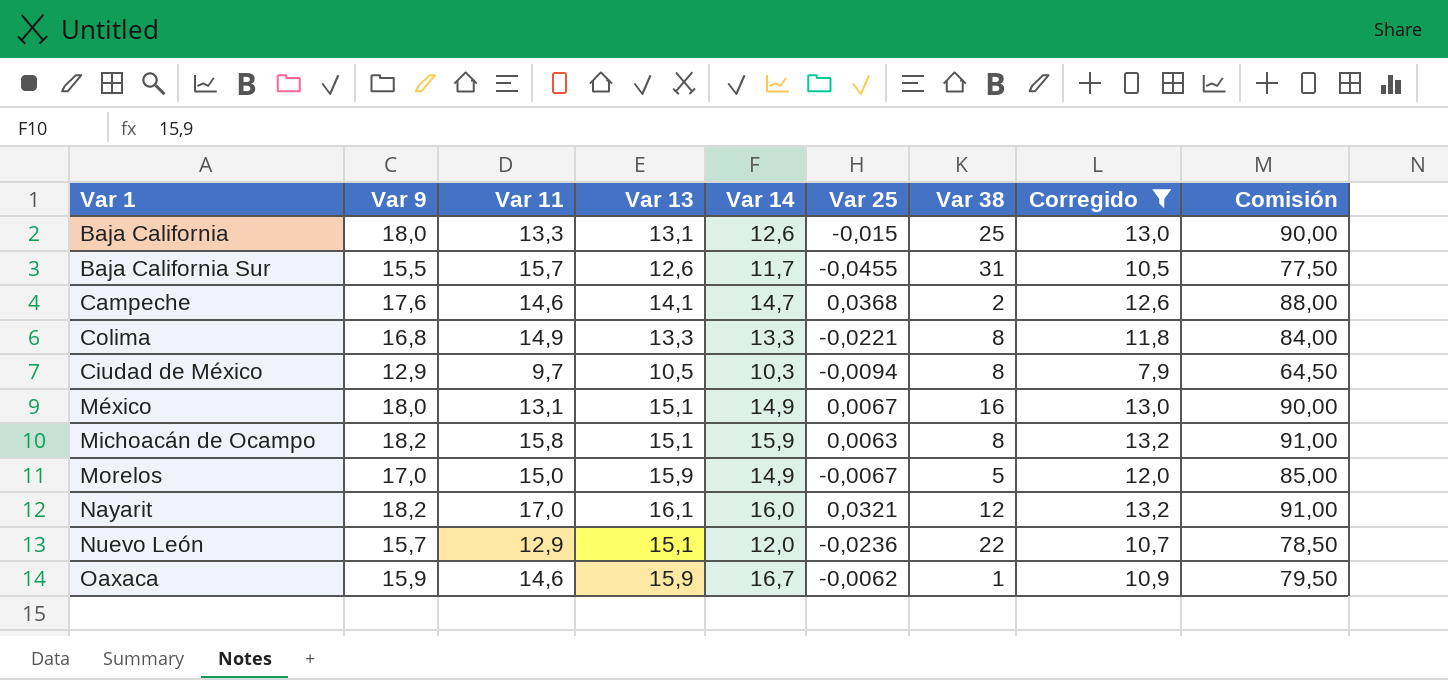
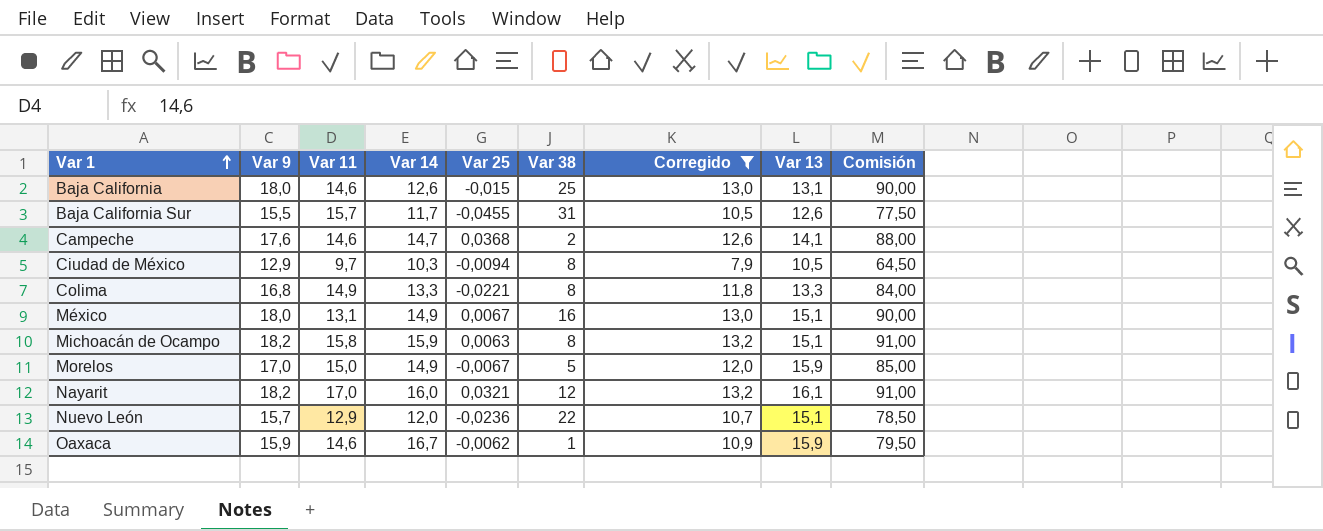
row order: none -> Var 1 ascending
column Var 13 | position: 4 -> 8
Baja California | Var 11: 13,3 -> 14,6

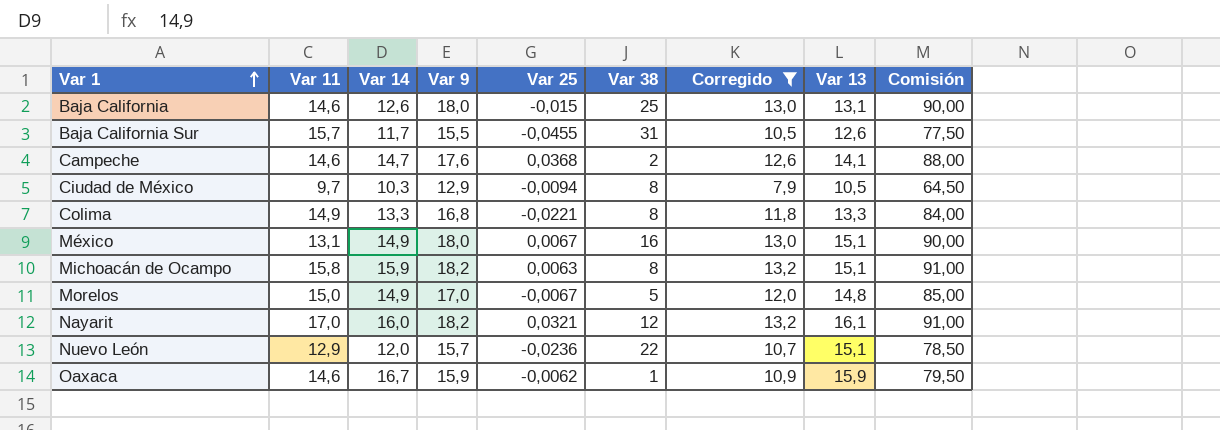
column Var 9 | position: 2 -> 4
Morelos | Var 13: 15,9 -> 14,8

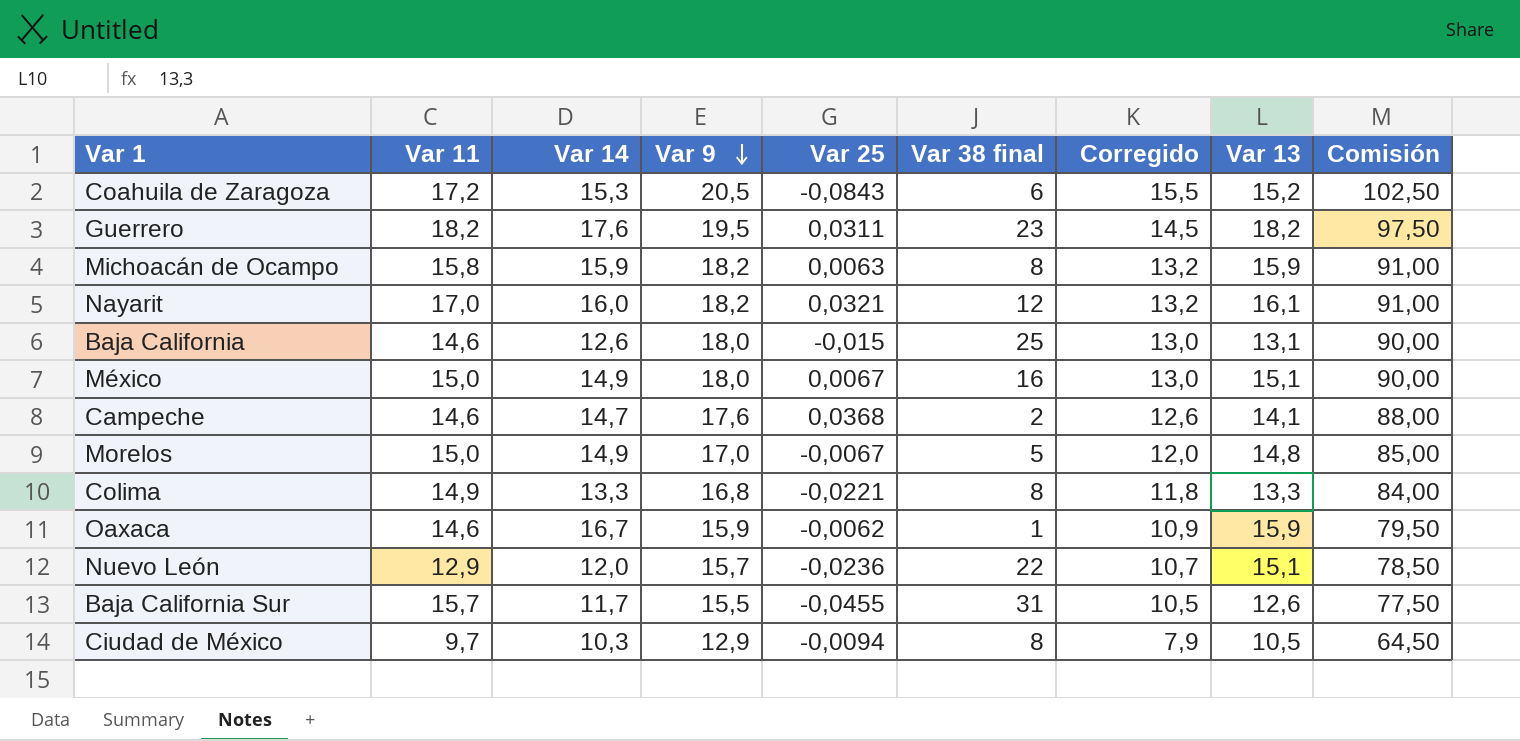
filter: Corregido <= 13,2 -> none
row order: Var 1 ascending -> Var 9 descending
column name: Var 38 -> Var 38 final
Michoacán de Ocampo | Var 13: 15,1 -> 15,9
México | Var 11: 13,1 -> 15,0

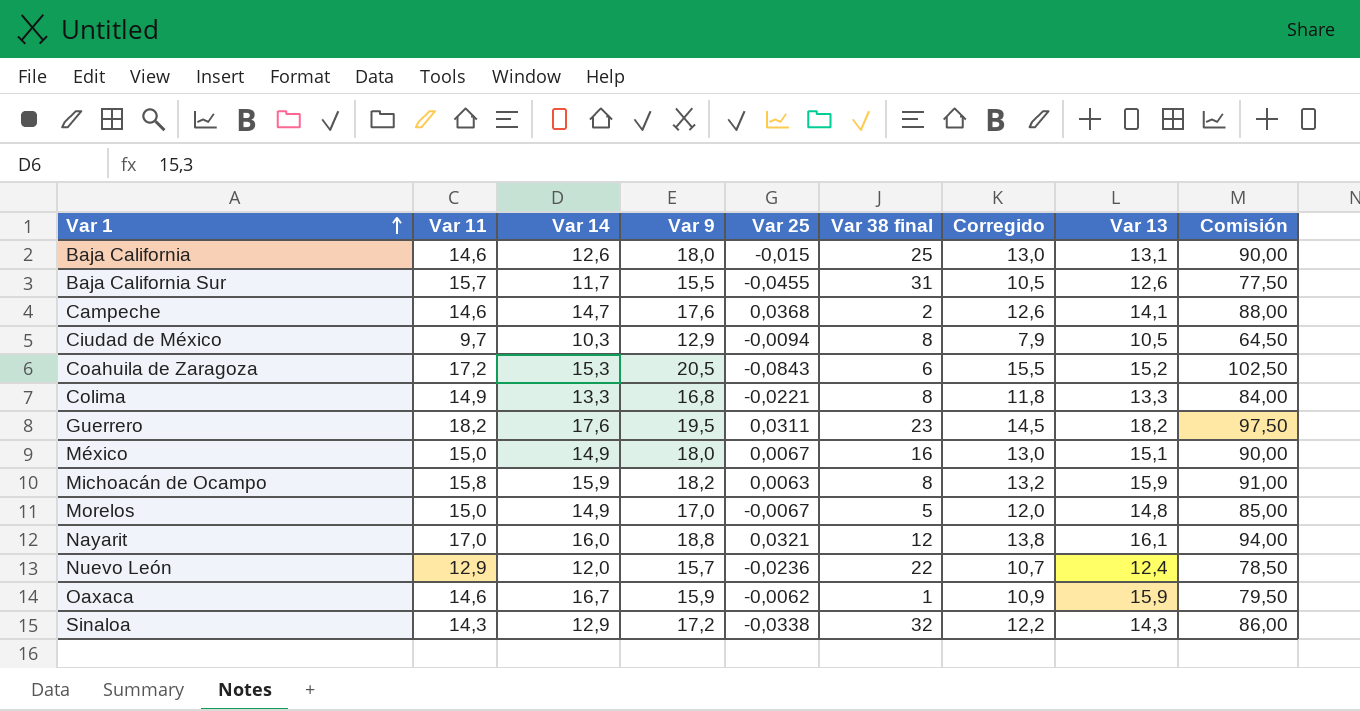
row order: Var 9 descending -> Var 1 ascending
Nayarit | Var 9: 18,2 -> 18,8
Nayarit | Corregido: 13,2 -> 13,8
Nayarit | Comisión: 91,00 -> 94,00
Nuevo León | Var 13: 15,1 -> 12,4
row Sinaloa: none -> 14,3 | 12,9 | 17,2 | -0,0338 | 32 | 12,2 | 14,3 | 86,00

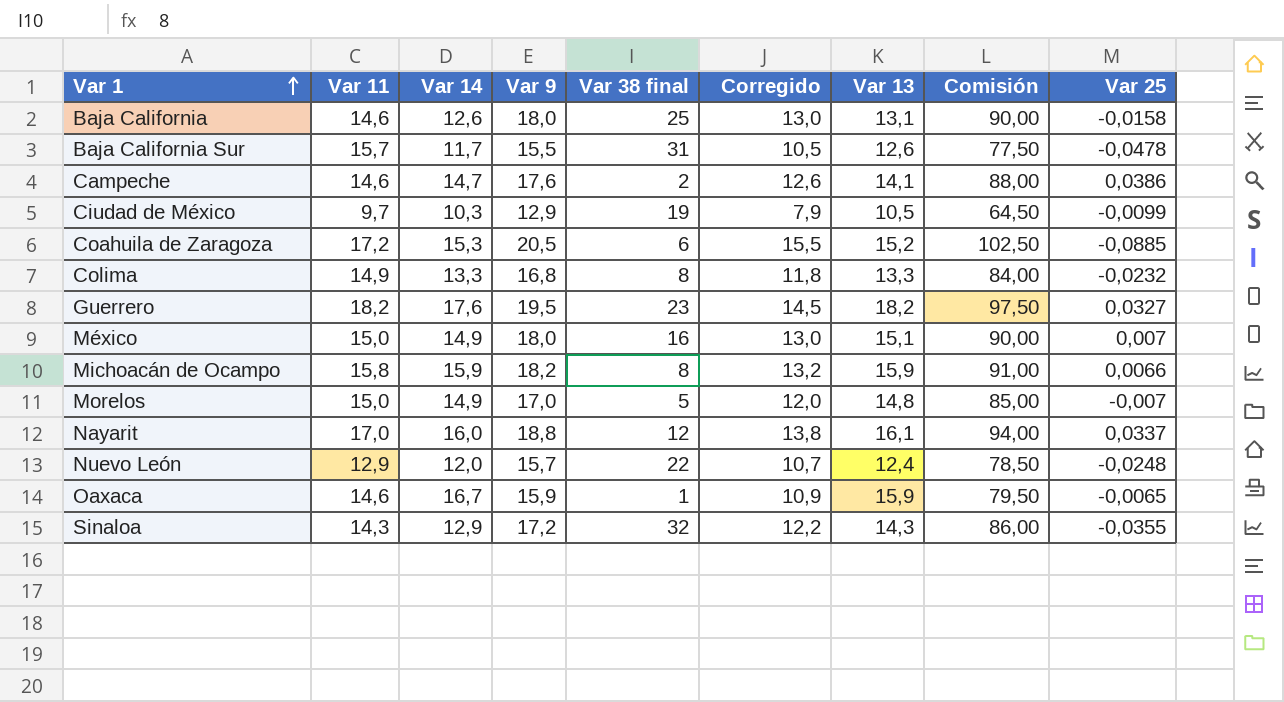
column Var 25 | position: 5 -> 9
Baja California | Var 25: -0,015 -> -0,0158
Baja California Sur | Var 25: -0,0455 -> -0,0478
Campeche | Var 25: 0,0368 -> 0,0386
Ciudad de México | Var 38 final: 8 -> 19
Ciudad de México | Var 25: -0,0094 -> -0,0099
Coahuila de Zaragoza | Var 25: -0,0843 -> -0,0885
Colima | Var 25: -0,0221 -> -0,0232
Guerrero | Var 25: 0,0311 -> 0,0327
México | Var 25: 0,0067 -> 0,007
Michoacán de Ocampo | Var 25: 0,0063 -> 0,0066
Morelos | Var 25: -0,0067 -> -0,007
Nayarit | Var 25: 0,0321 -> 0,0337
Nuevo León | Var 25: -0,0236 -> -0,0248
Oaxaca | Var 25: -0,0062 -> -0,0065
Sinaloa | Var 25: -0,0338 -> -0,0355

